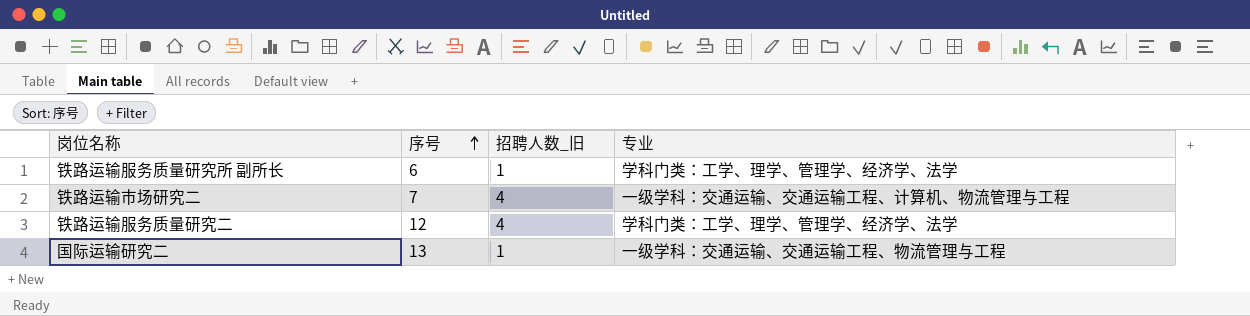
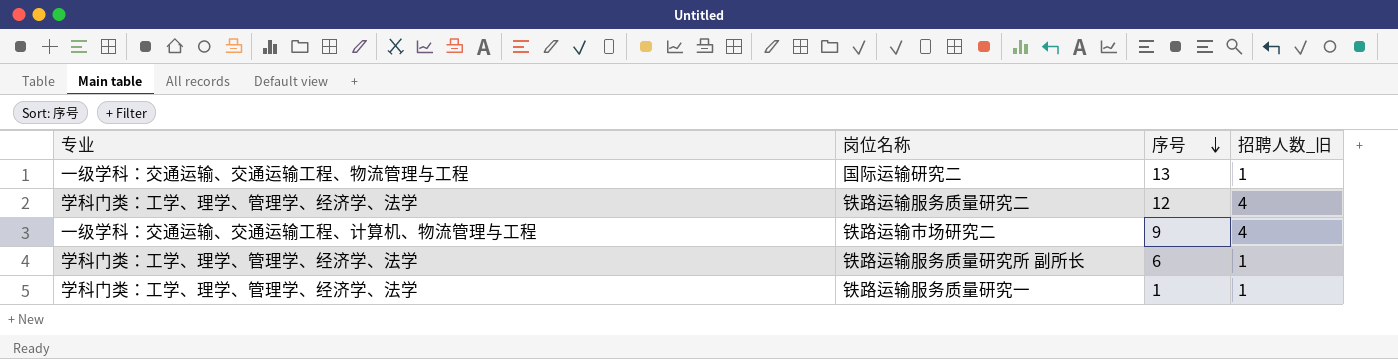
row order: 序号 ascending -> 序号 descending
column 专业 | position: 4 -> 1
铁路运输市场研究二 | 序号: 7 -> 9
row 铁路运输服务质量研究一: none -> 学科门类：工学、理学、管理学、经济学、法学 | 1 | 1

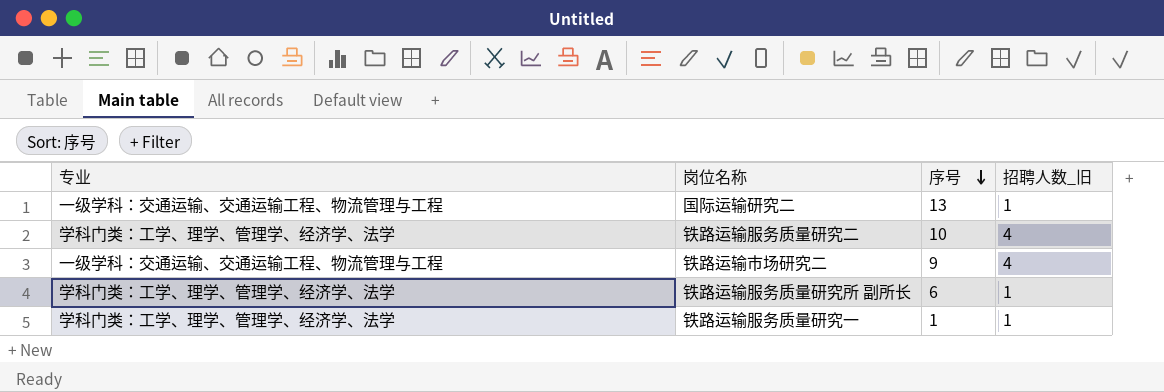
铁路运输服务质量研究二 | 序号: 12 -> 10
铁路运输市场研究二 | 专业: 一级学科：交通运输、交通运输工程、计算机、物流管理与工程 -> 一级学科：交通运输、交通运输工程、物流管理与工程

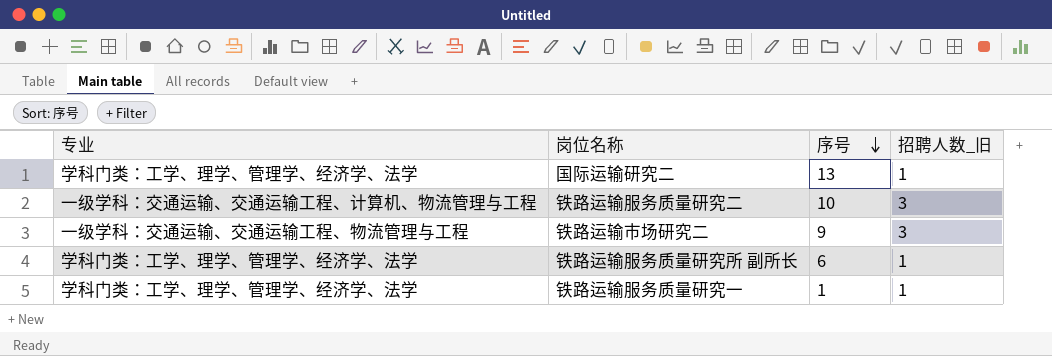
国际运输研究二 | 专业: 一级学科：交通运输、交通运输工程、物流管理与工程 -> 学科门类：工学、理学、管理学、经济学、法学
铁路运输服务质量研究二 | 专业: 学科门类：工学、理学、管理学、经济学、法学 -> 一级学科：交通运输、交通运输工程、计算机、物流管理与工程
铁路运输服务质量研究二 | 招聘人数_旧: 4 -> 3
铁路运输市场研究二 | 招聘人数_旧: 4 -> 3

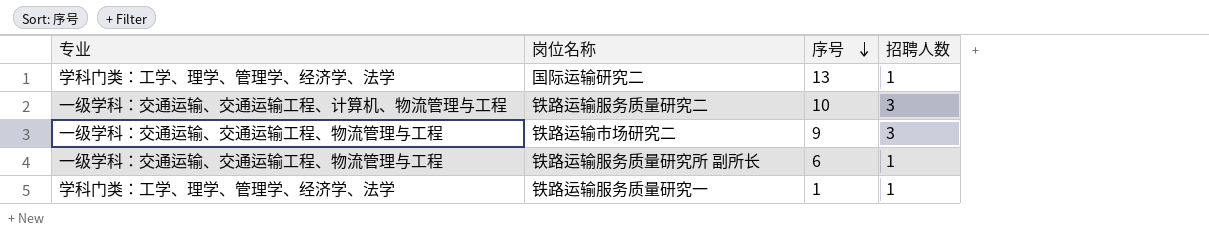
column name: 招聘人数_旧 -> 招聘人数
铁路运输服务质量研究所 副所长 | 专业: 学科门类：工学、理学、管理学、经济学、法学 -> 一级学科：交通运输、交通运输工程、物流管理与工程

